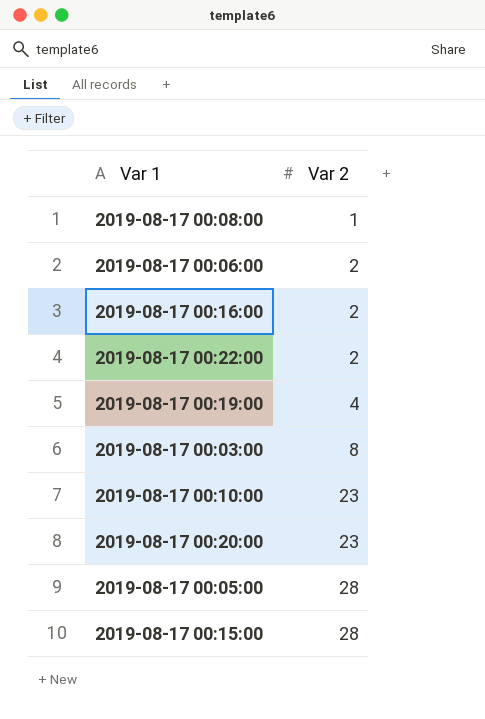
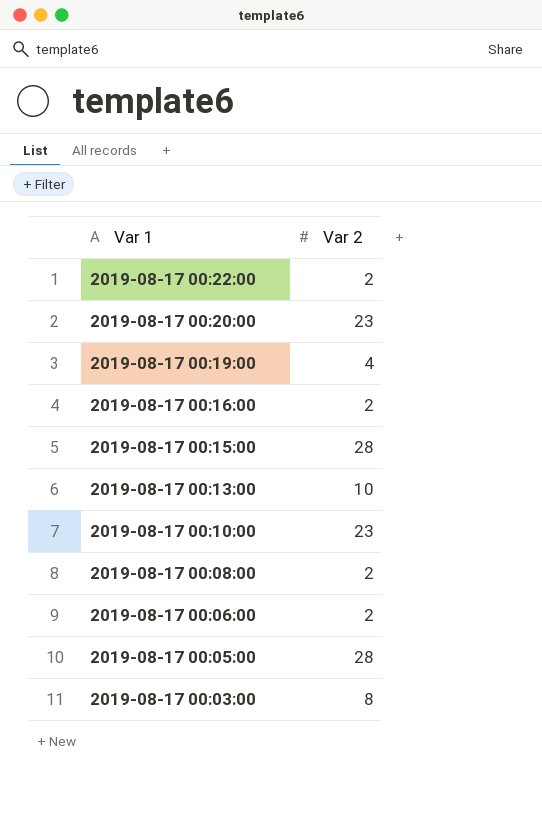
row order: Var 2 ascending -> Var 1 descending
row 2019-08-17 00:13:00: none -> 10
2019-08-17 00:08:00 | Var 2: 1 -> 2

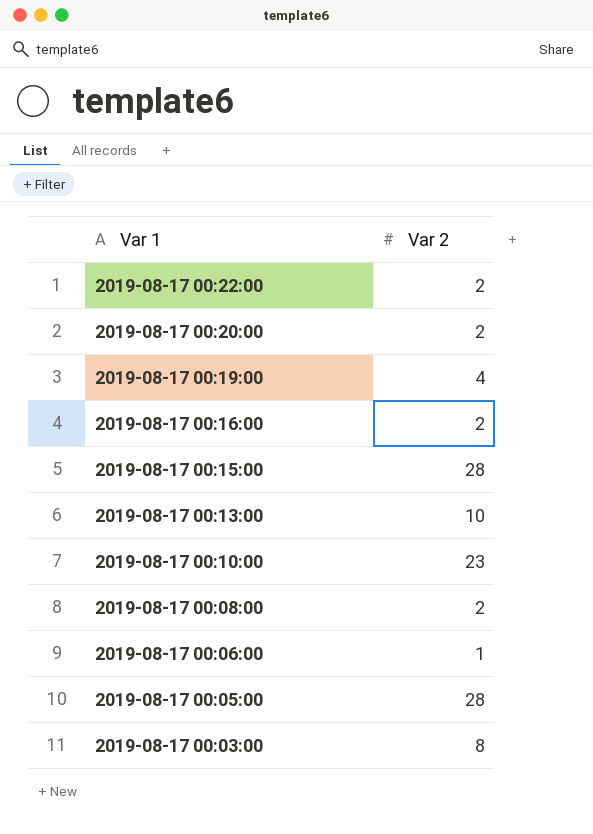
2019-08-17 00:20:00 | Var 2: 23 -> 2
2019-08-17 00:06:00 | Var 2: 2 -> 1

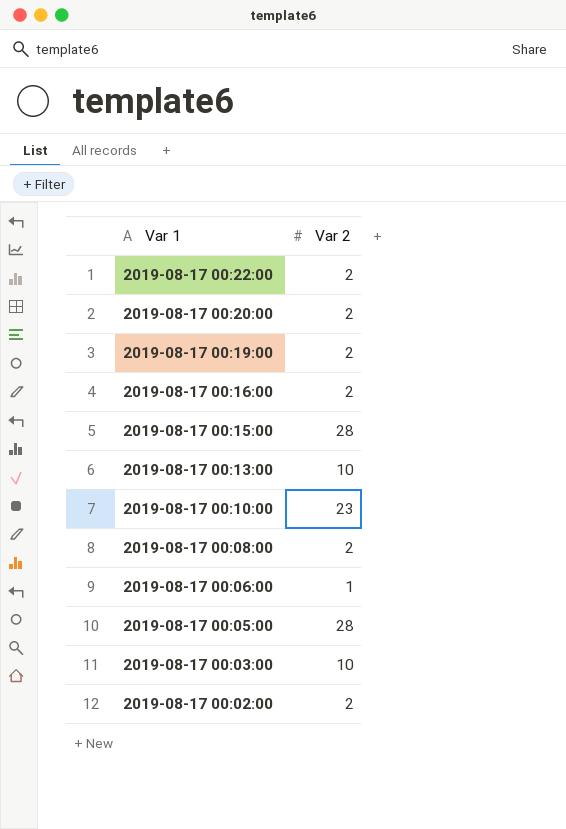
2019-08-17 00:19:00 | Var 2: 4 -> 2
2019-08-17 00:03:00 | Var 2: 8 -> 10
row 2019-08-17 00:02:00: none -> 2

